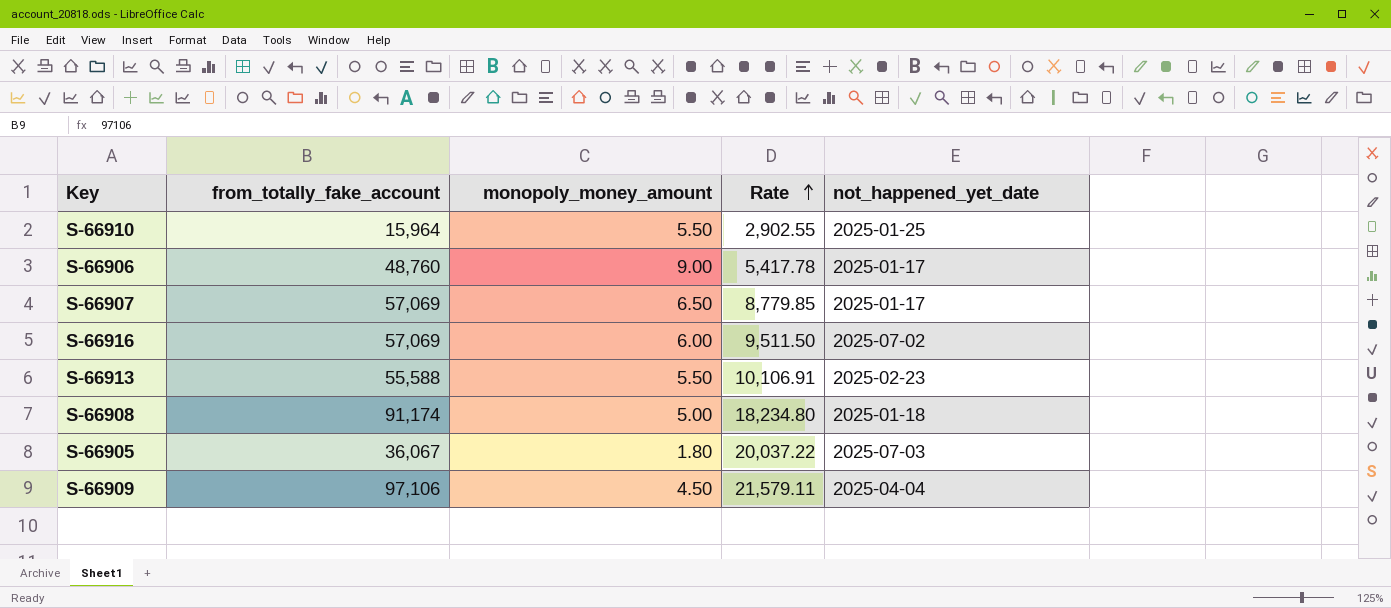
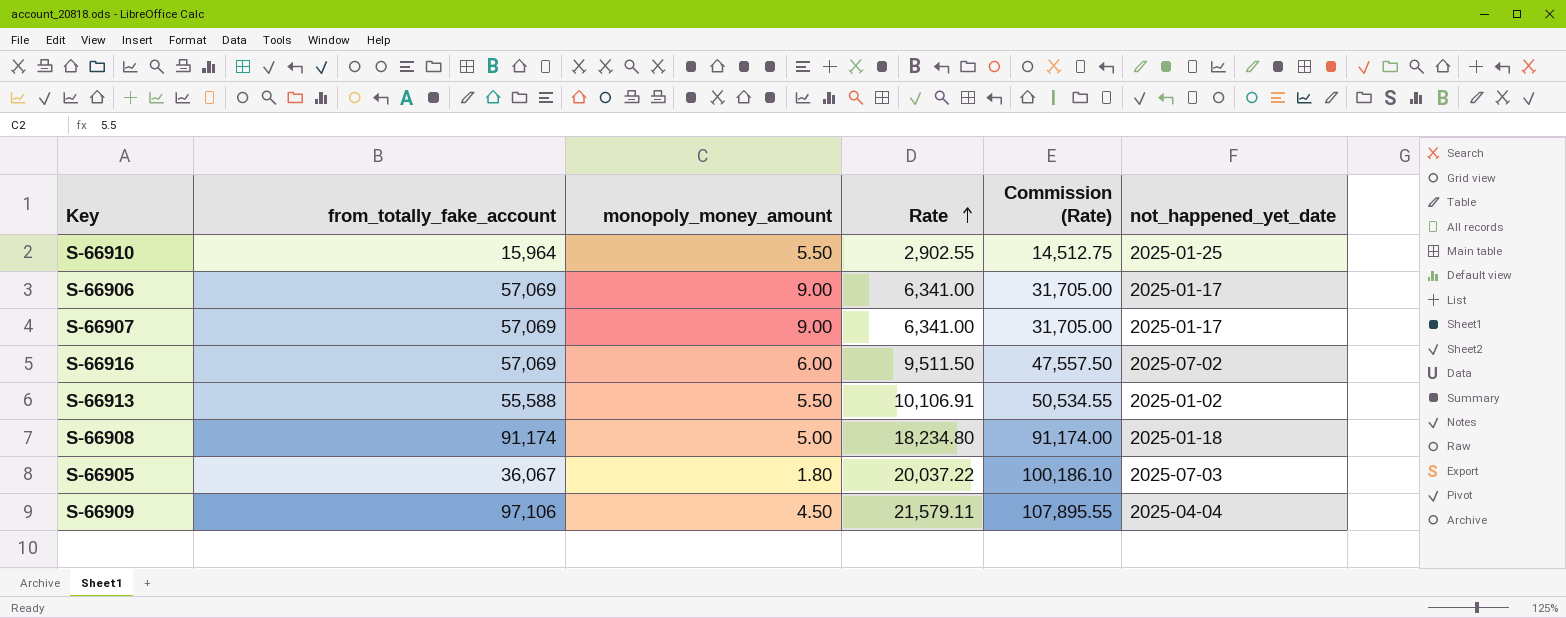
column Commission (Rate) | formula: none -> [Rate] * 5
S-66906 | from_totally_fake_account: 48,760 -> 57,069
S-66906 | Rate: 5,417.78 -> 6,341.00
S-66907 | monopoly_money_amount: 6.50 -> 9.00
S-66907 | Rate: 8,779.85 -> 6,341.00
S-66913 | not_happened_yet_date: 2025-02-23 -> 2025-01-02

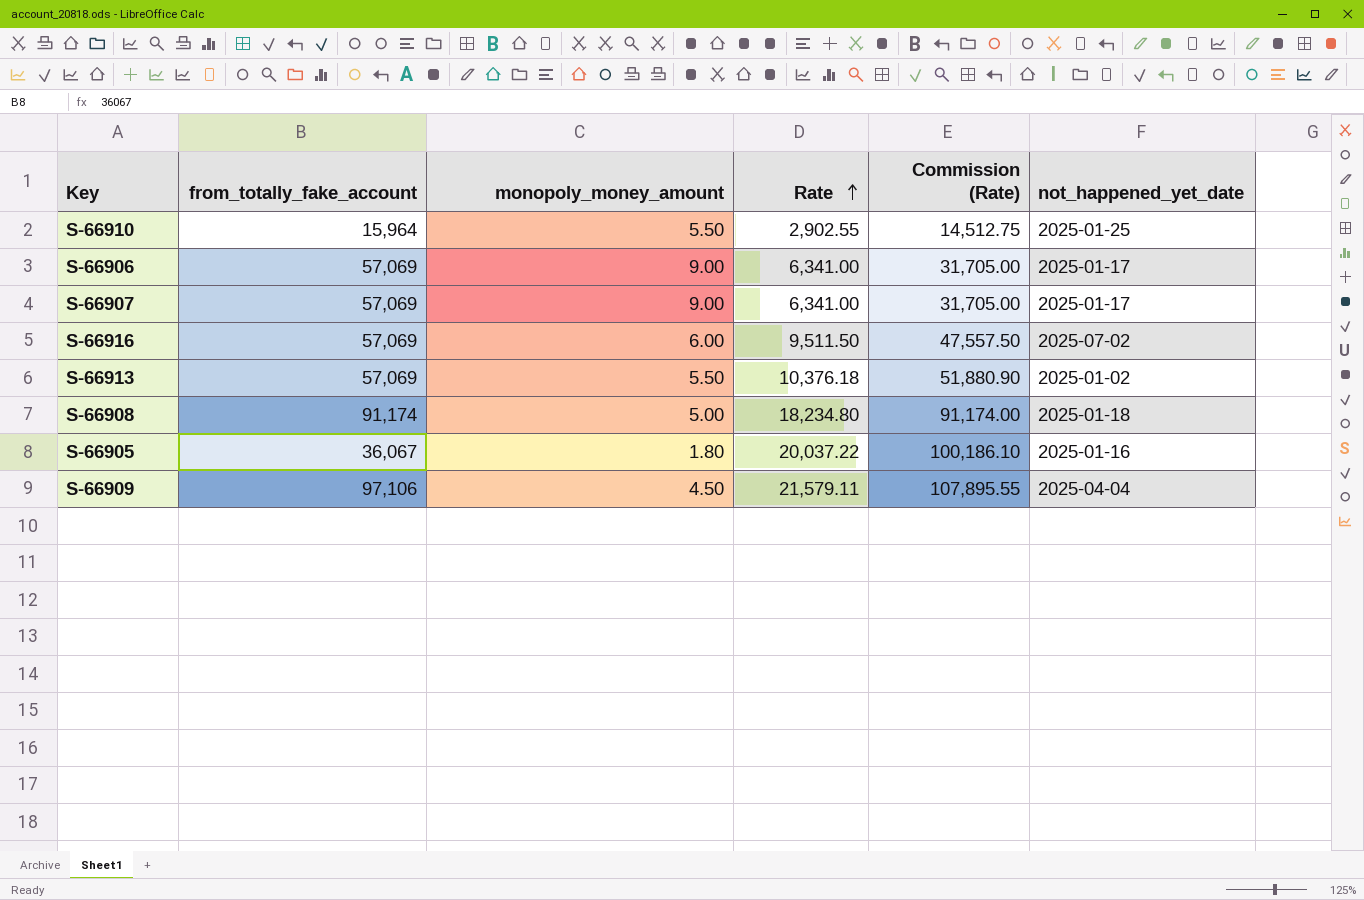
S-66913 | from_totally_fake_account: 55,588 -> 57,069
S-66913 | Rate: 10,106.91 -> 10,376.18
S-66913 | Commission (Rate): 50,534.55 -> 51,880.90
S-66905 | not_happened_yet_date: 2025-07-03 -> 2025-01-16

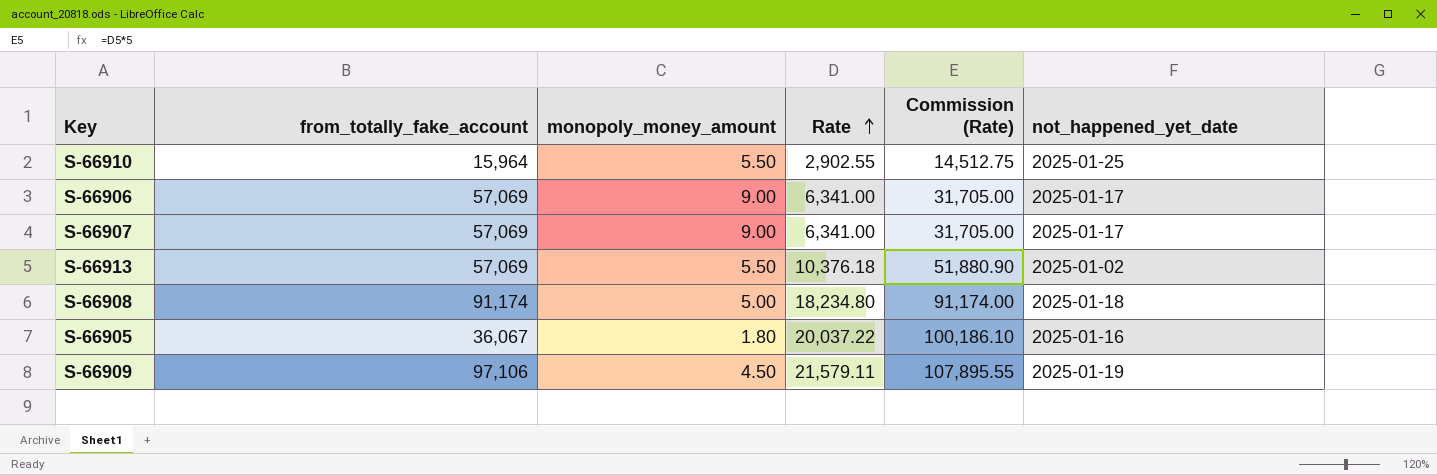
row S-66916: 57,069 | 6.00 | 9,511.50 | 47,557.50 | 2025-07-02 -> none
S-66909 | not_happened_yet_date: 2025-04-04 -> 2025-01-19

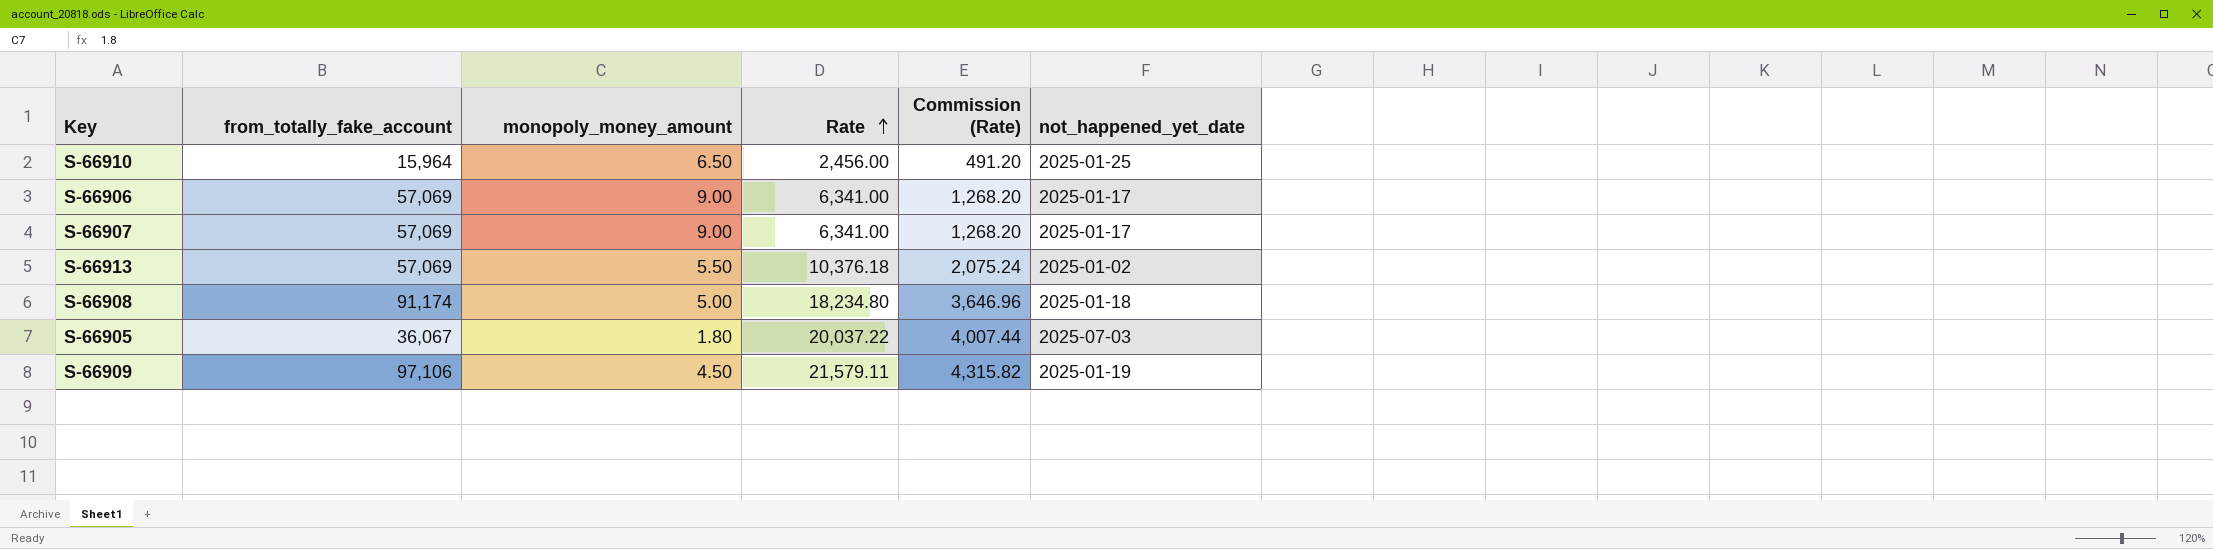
column Commission (Rate) | formula: [Rate] * 5 -> [Rate] * 0.2
S-66910 | monopoly_money_amount: 5.50 -> 6.50
S-66910 | Rate: 2,902.55 -> 2,456.00
S-66905 | not_happened_yet_date: 2025-01-16 -> 2025-07-03

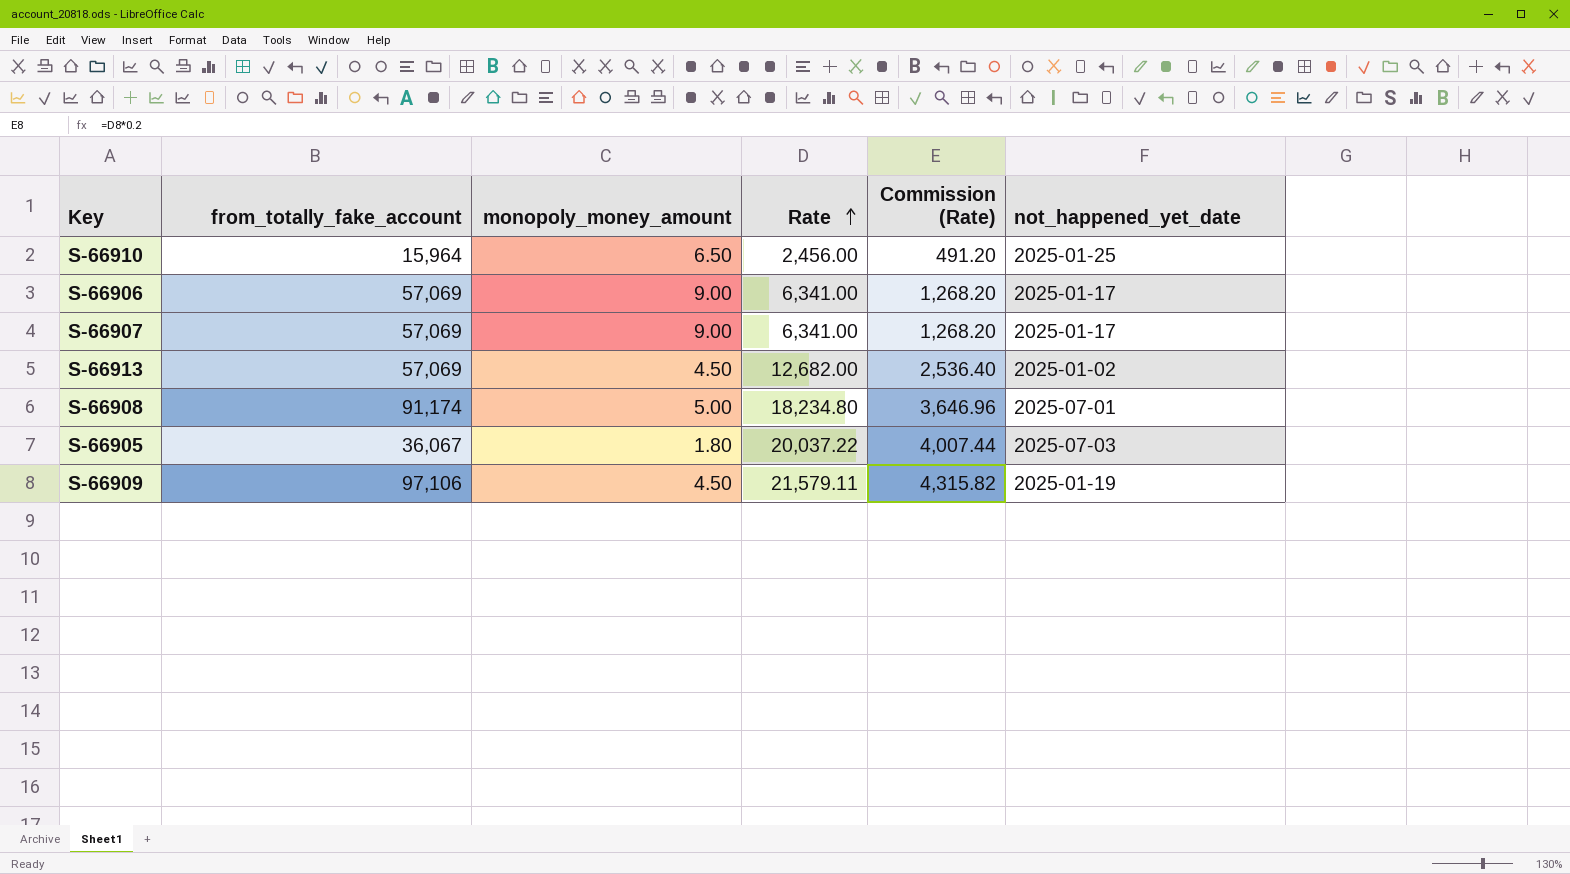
S-66913 | monopoly_money_amount: 5.50 -> 4.50
S-66913 | Rate: 10,376.18 -> 12,682.00
S-66913 | Commission (Rate): 2,075.24 -> 2,536.40
S-66908 | not_happened_yet_date: 2025-01-18 -> 2025-07-01

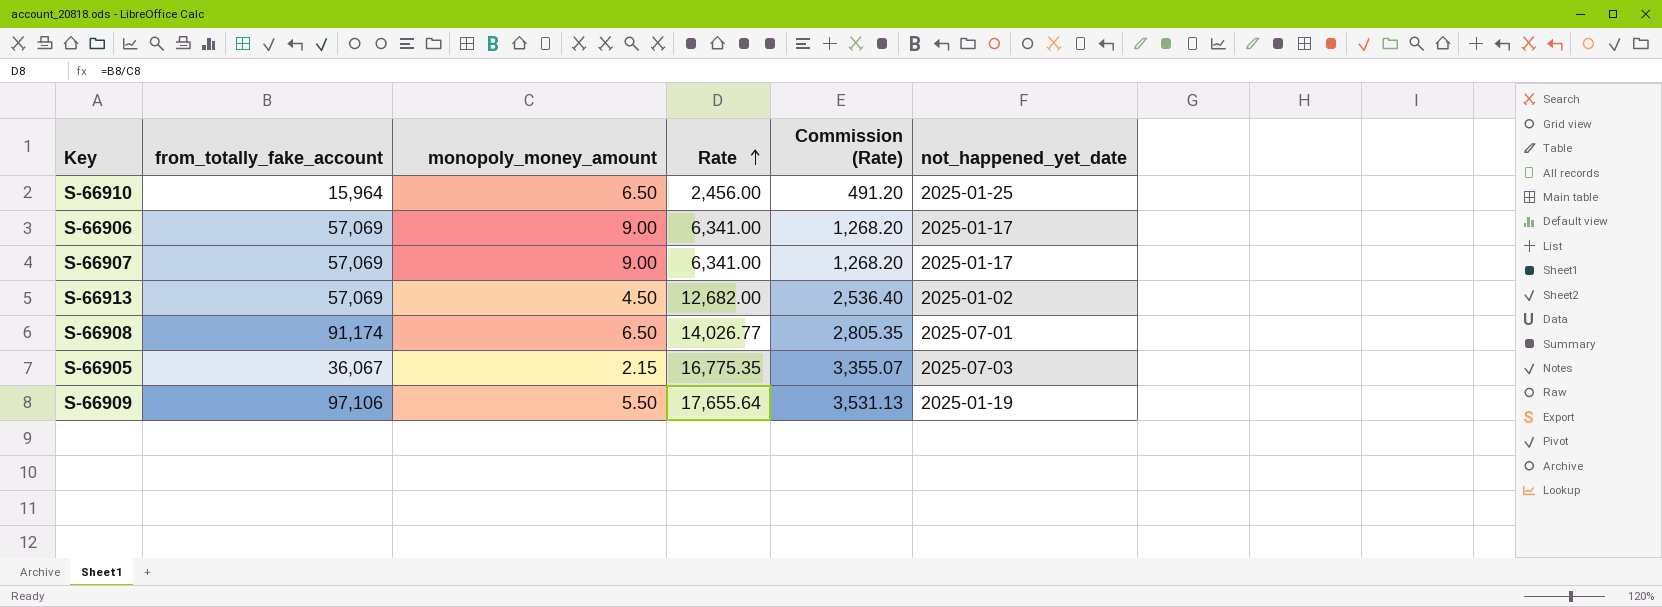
S-66908 | monopoly_money_amount: 5.00 -> 6.50
S-66908 | Rate: 18,234.80 -> 14,026.77
S-66908 | Commission (Rate): 3,646.96 -> 2,805.35
S-66905 | monopoly_money_amount: 1.80 -> 2.15
S-66905 | Rate: 20,037.22 -> 16,775.35
S-66905 | Commission (Rate): 4,007.44 -> 3,355.07
S-66909 | monopoly_money_amount: 4.50 -> 5.50
S-66909 | Rate: 21,579.11 -> 17,655.64
S-66909 | Commission (Rate): 4,315.82 -> 3,531.13

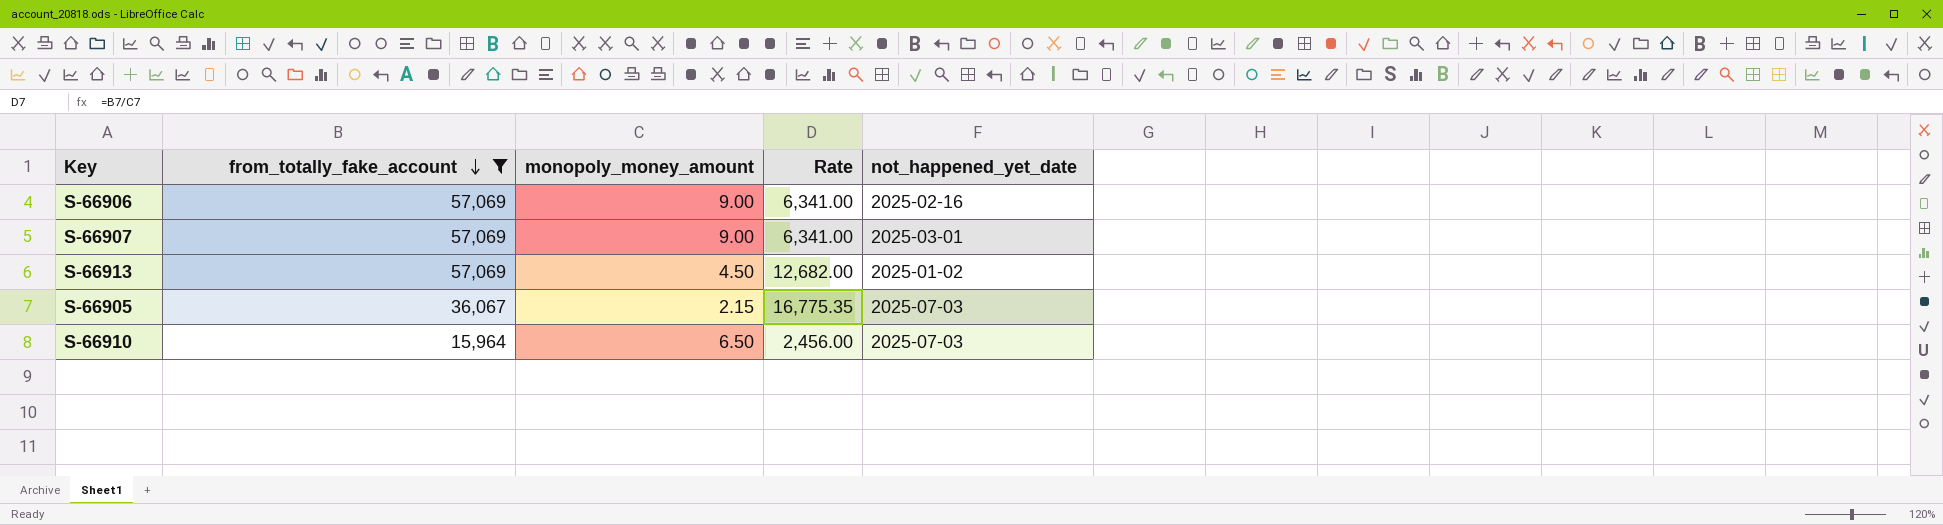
filter: none -> from_totally_fake_account <= 57,069
row order: Rate ascending -> from_totally_fake_account descending
column Commission (Rate) | formula: [Rate] * 0.2 -> none
S-66906 | not_happened_yet_date: 2025-01-17 -> 2025-02-16
S-66907 | not_happened_yet_date: 2025-01-17 -> 2025-03-01
S-66910 | not_happened_yet_date: 2025-01-25 -> 2025-07-03

